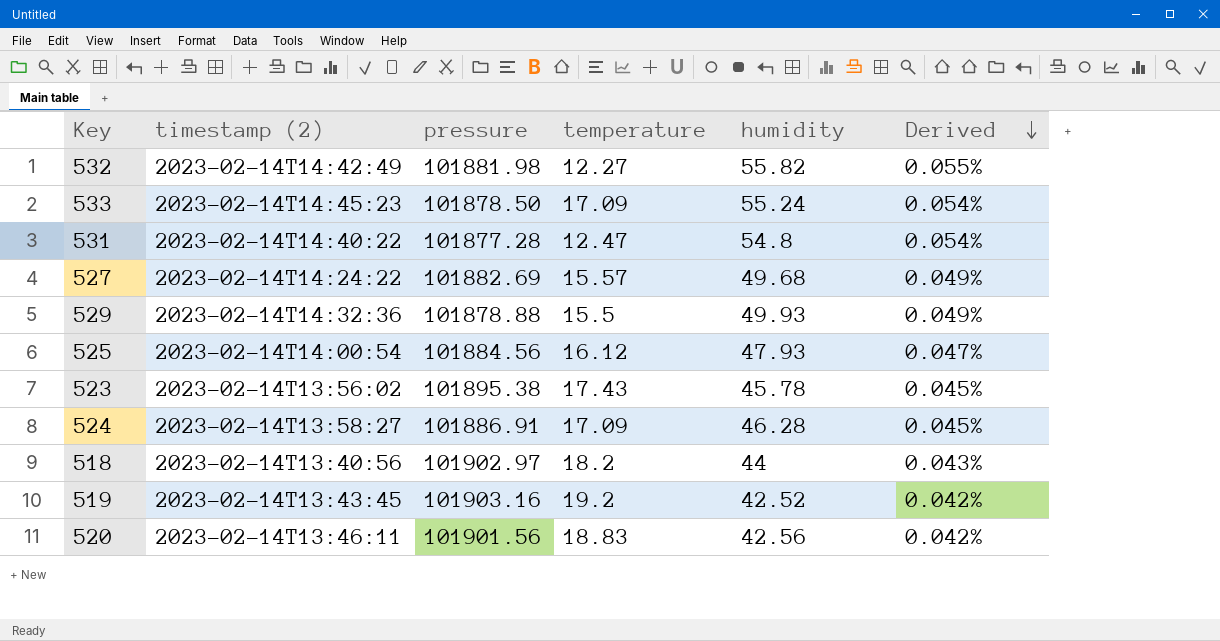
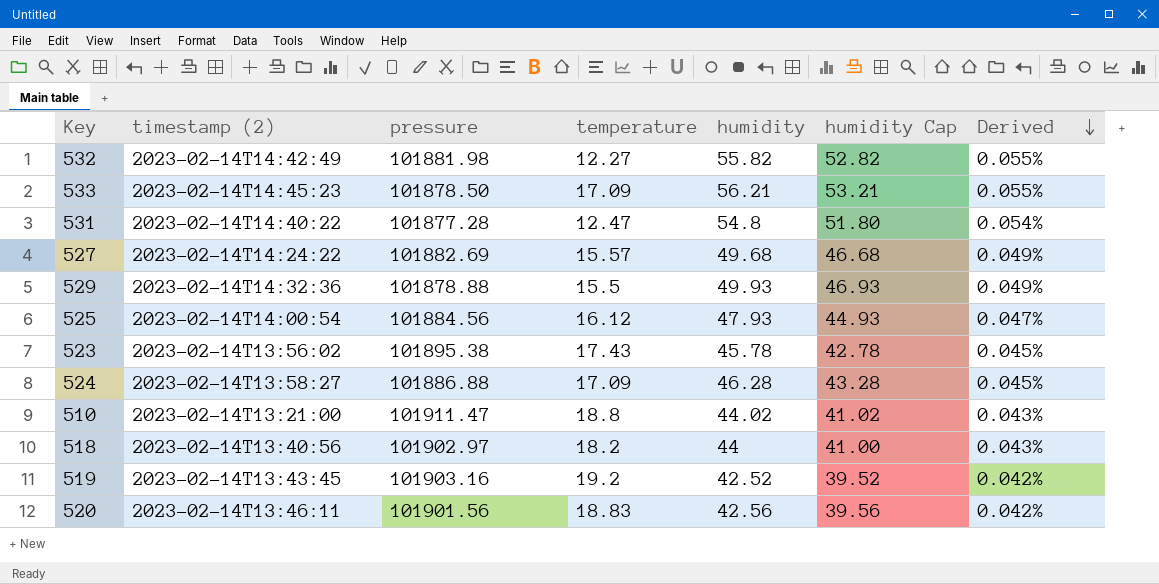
column humidity Cap | formula: none -> [humidity] - 3
533 | humidity: 55.24 -> 56.21
533 | Derived: 0.054% -> 0.055%
524 | pressure: 101886.91 -> 101886.88
row 510: none -> 2023-02-14T13:21:00 | 101911.47 | 18.8 | 44.02 | 41.02 | 0.043%

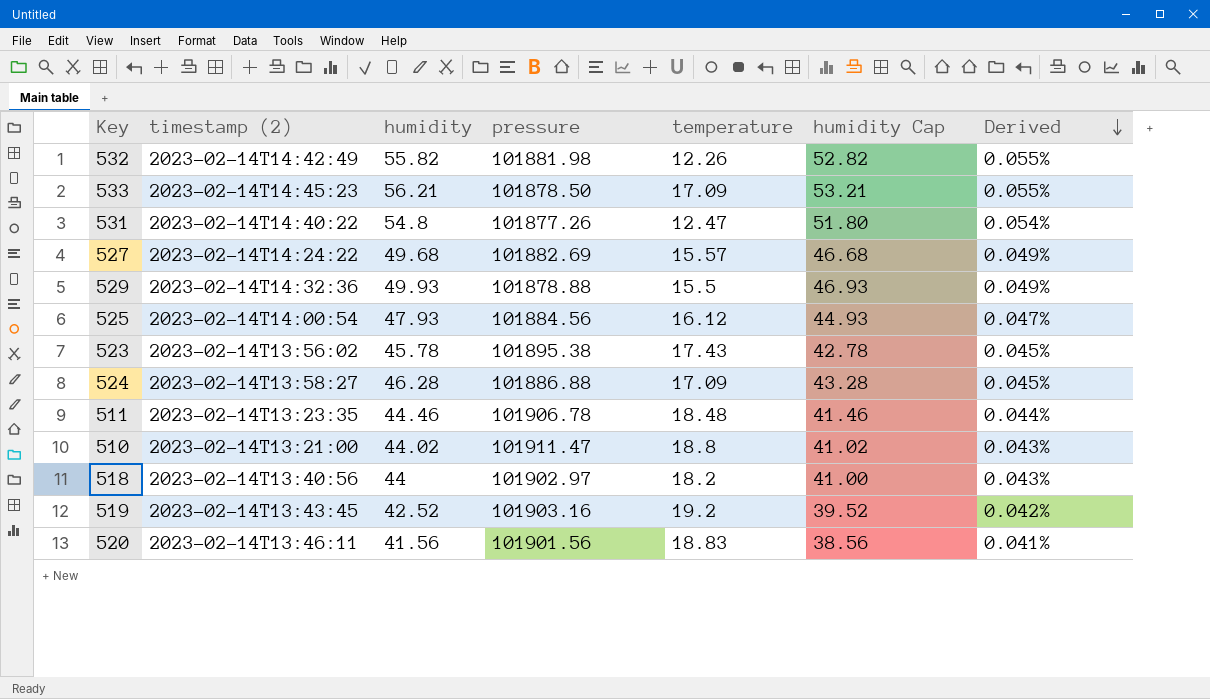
column humidity | position: 5 -> 3
532 | temperature: 12.27 -> 12.26
531 | pressure: 101877.28 -> 101877.26
row 511: none -> 2023-02-14T13:23:35 | 44.46 | 101906.78 | 18.48 | 41.46 | 0.044%
520 | humidity: 42.56 -> 41.56
520 | humidity Cap: 39.56 -> 38.56
520 | Derived: 0.042% -> 0.041%

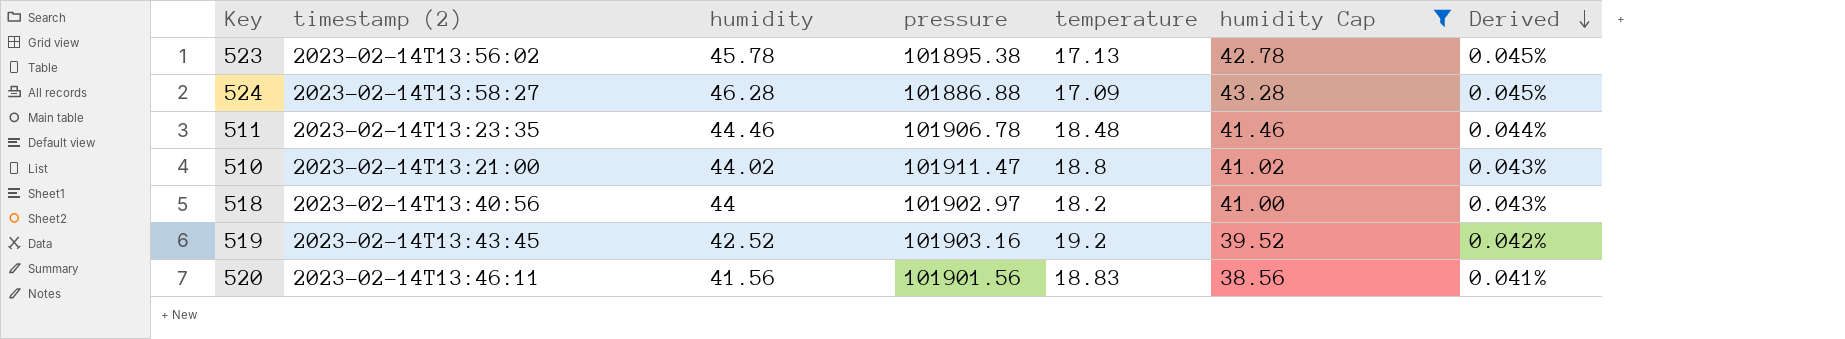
filter: none -> humidity Cap <= 43.28
523 | temperature: 17.43 -> 17.13

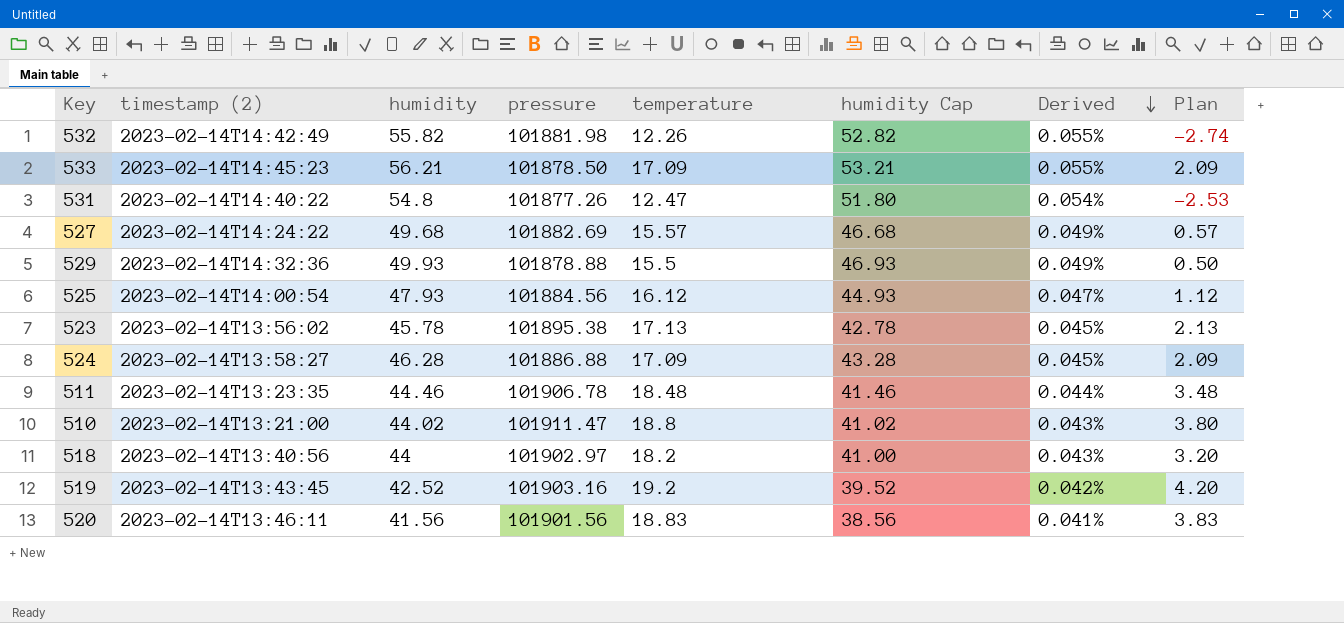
filter: humidity Cap <= 43.28 -> none
column Plan | formula: none -> [temperature] - 15

